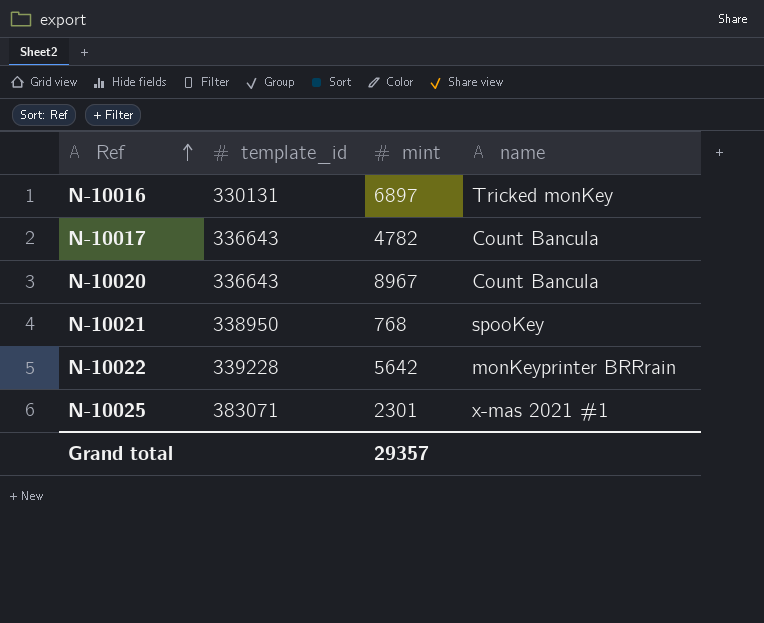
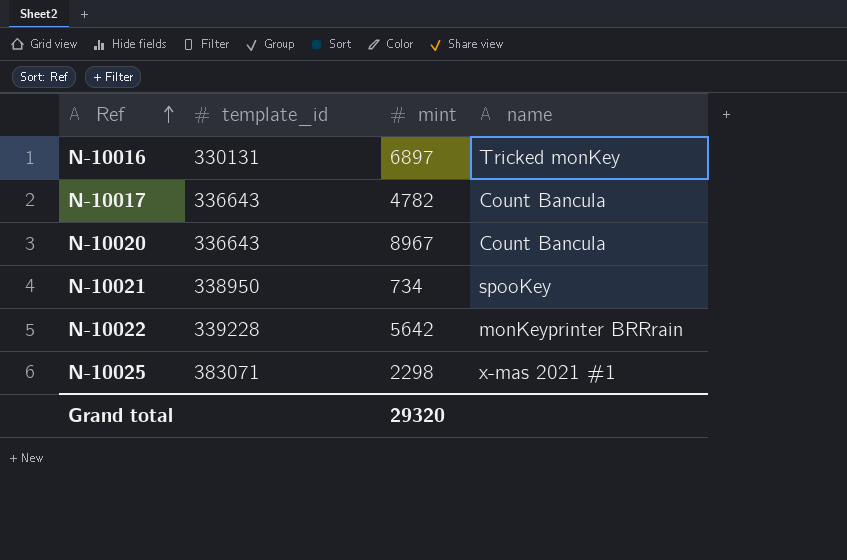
N-10021 | mint: 768 -> 734
N-10025 | mint: 2301 -> 2298
Grand total | mint: 29357 -> 29320

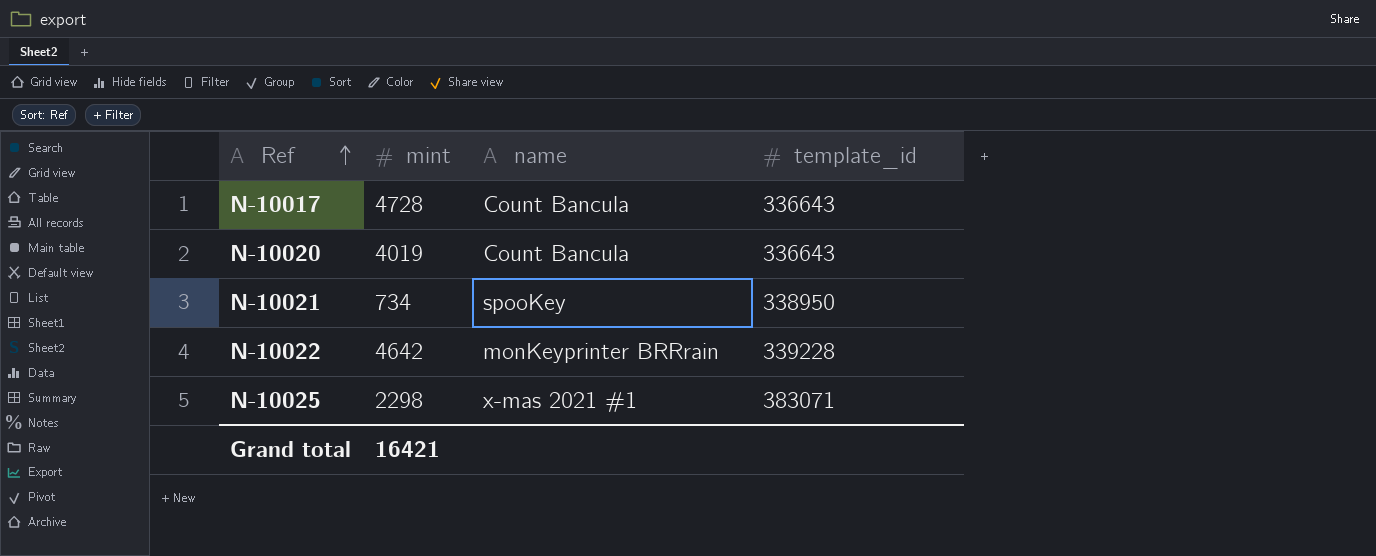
column template_id | position: 2 -> 4
row N-10016: 330131 | 6897 | Tricked monKey -> none
N-10017 | mint: 4782 -> 4728
N-10020 | mint: 8967 -> 4019
N-10022 | mint: 5642 -> 4642
Grand total | mint: 29320 -> 16421

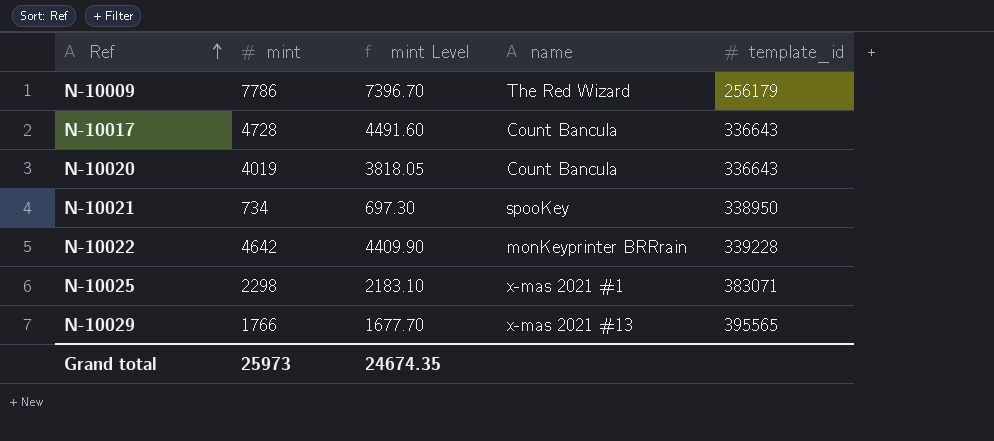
column mint Level | formula: none -> [mint] * 0.95
row N-10009: none -> 7786 | 7396.70 | The Red Wizard | 256179
row N-10029: none -> 1766 | 1677.70 | x-mas 2021 #13 | 395565
Grand total | mint: 16421 -> 25973

